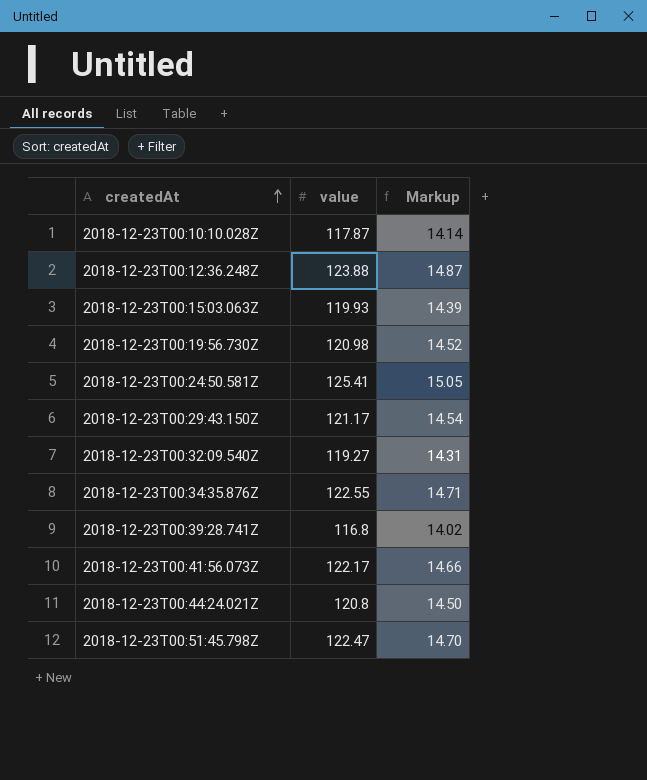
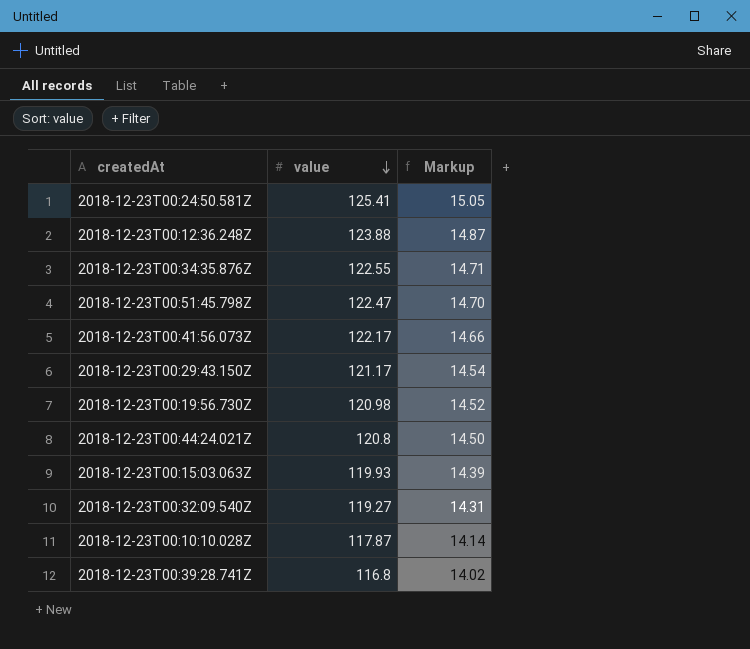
row order: createdAt ascending -> value descending

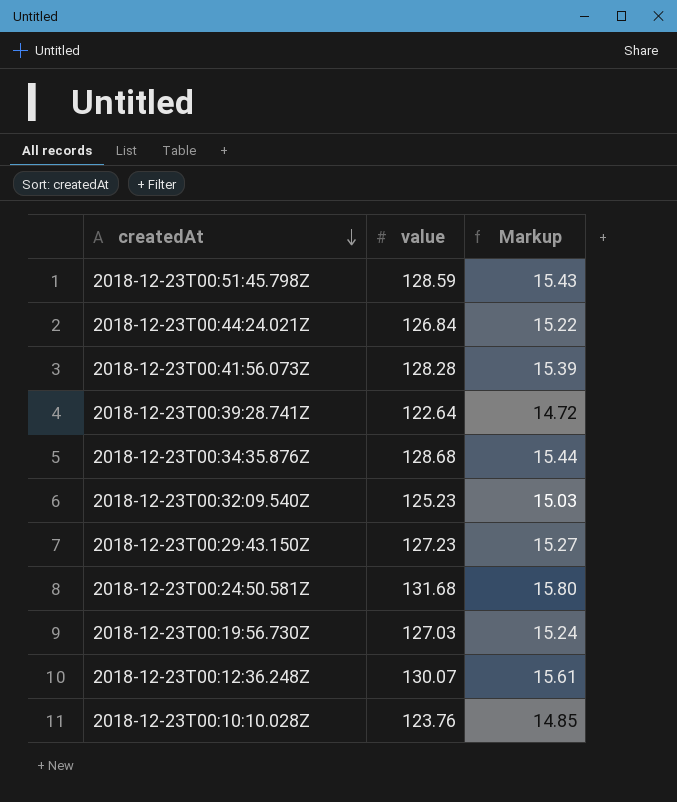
row order: value descending -> createdAt descending
row 2018-12-23T00:15:03.063Z: 119.93 | 14.39 -> none
2018-12-23T00:51:45.798Z | value: 122.47 -> 128.59
2018-12-23T00:51:45.798Z | Markup: 14.70 -> 15.43
2018-12-23T00:44:24.021Z | value: 120.8 -> 126.84
2018-12-23T00:44:24.021Z | Markup: 14.50 -> 15.22
2018-12-23T00:41:56.073Z | value: 122.17 -> 128.28
2018-12-23T00:41:56.073Z | Markup: 14.66 -> 15.39
2018-12-23T00:39:28.741Z | value: 116.8 -> 122.64
2018-12-23T00:39:28.741Z | Markup: 14.02 -> 14.72
2018-12-23T00:34:35.876Z | value: 122.55 -> 128.68
2018-12-23T00:34:35.876Z | Markup: 14.71 -> 15.44
2018-12-23T00:32:09.540Z | value: 119.27 -> 125.23
2018-12-23T00:32:09.540Z | Markup: 14.31 -> 15.03
2018-12-23T00:29:43.150Z | value: 121.17 -> 127.23
2018-12-23T00:29:43.150Z | Markup: 14.54 -> 15.27
2018-12-23T00:24:50.581Z | value: 125.41 -> 131.68
2018-12-23T00:24:50.581Z | Markup: 15.05 -> 15.80
2018-12-23T00:19:56.730Z | value: 120.98 -> 127.03
2018-12-23T00:19:56.730Z | Markup: 14.52 -> 15.24
2018-12-23T00:12:36.248Z | value: 123.88 -> 130.07
2018-12-23T00:12:36.248Z | Markup: 14.87 -> 15.61
2018-12-23T00:10:10.028Z | value: 117.87 -> 123.76
2018-12-23T00:10:10.028Z | Markup: 14.14 -> 14.85

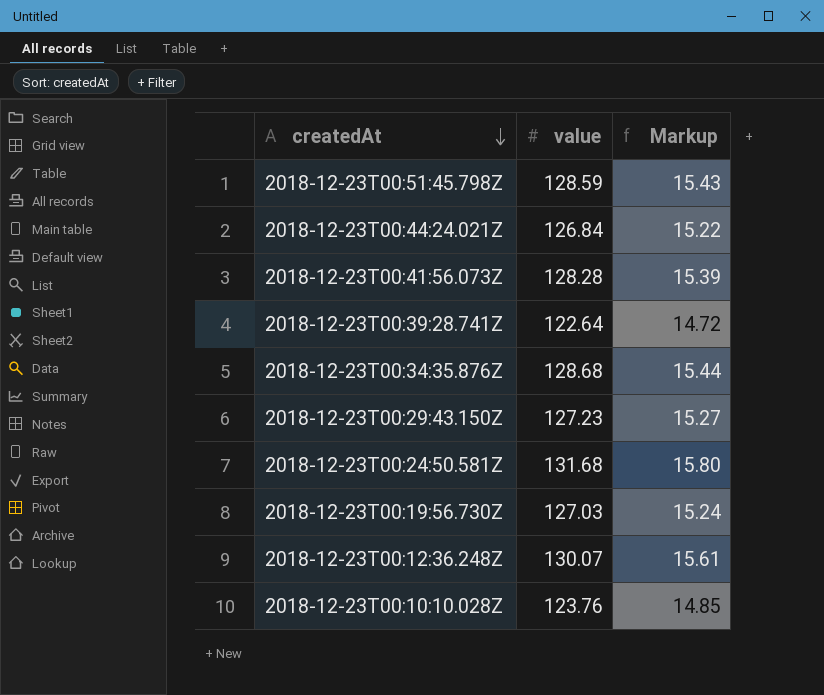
row 2018-12-23T00:32:09.540Z: 125.23 | 15.03 -> none

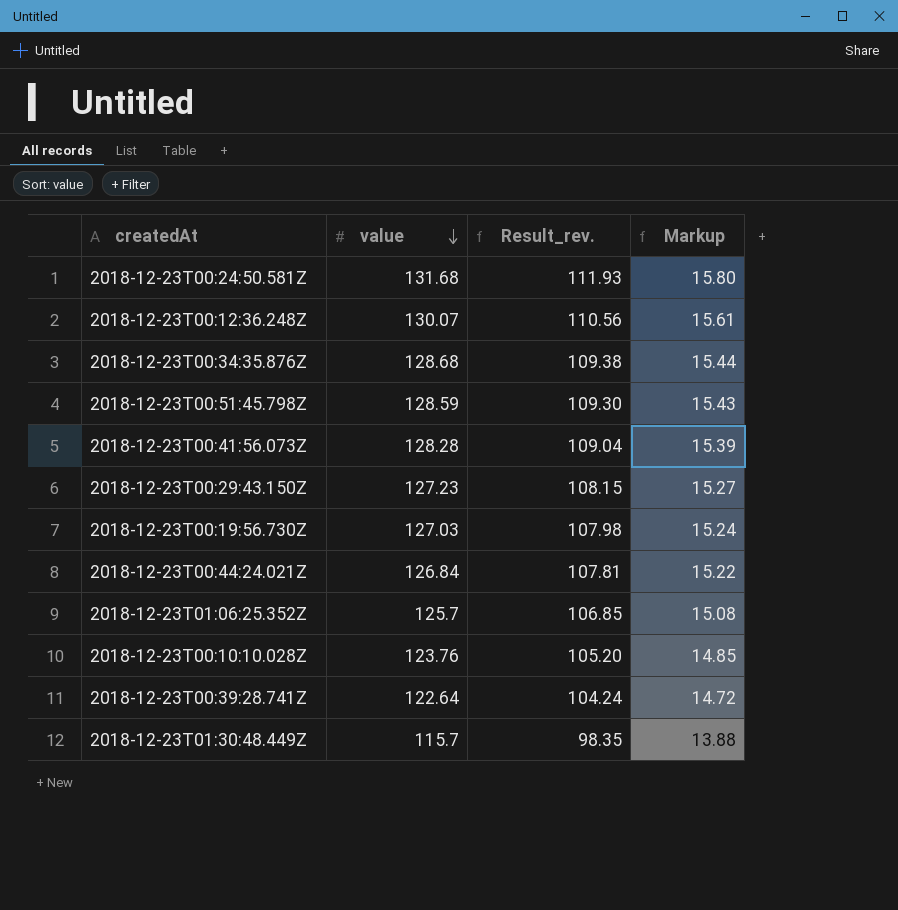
row order: createdAt descending -> value descending
column Result_rev. | formula: none -> [value] * 0.85
row 2018-12-23T01:06:25.352Z: none -> 125.7 | 106.85 | 15.08
row 2018-12-23T01:30:48.449Z: none -> 115.7 | 98.35 | 13.88

